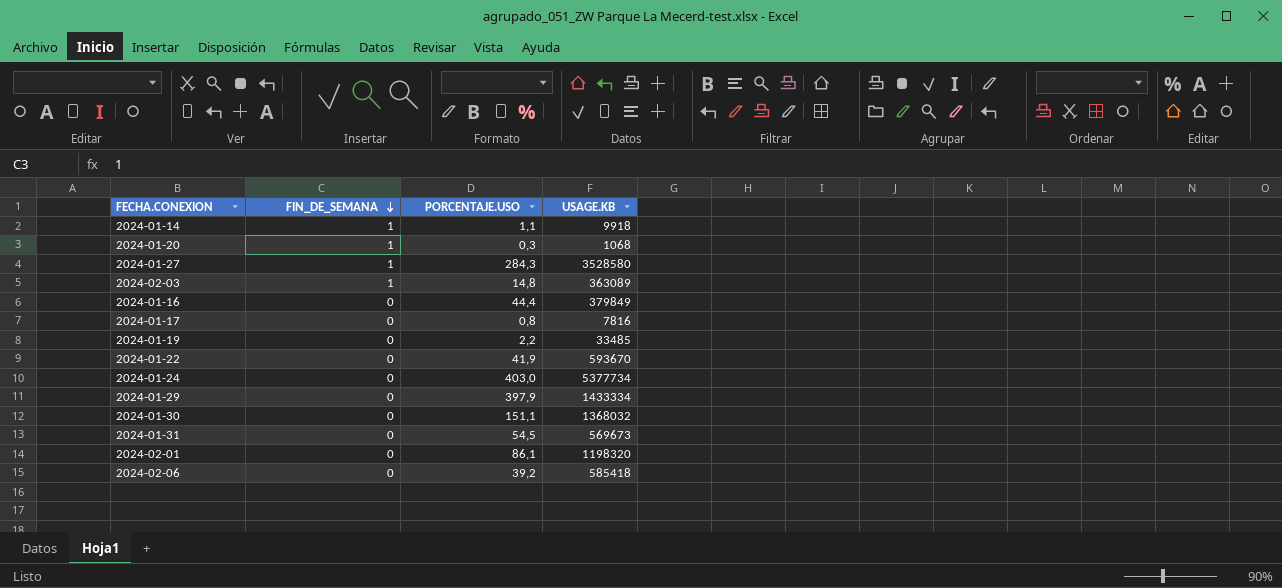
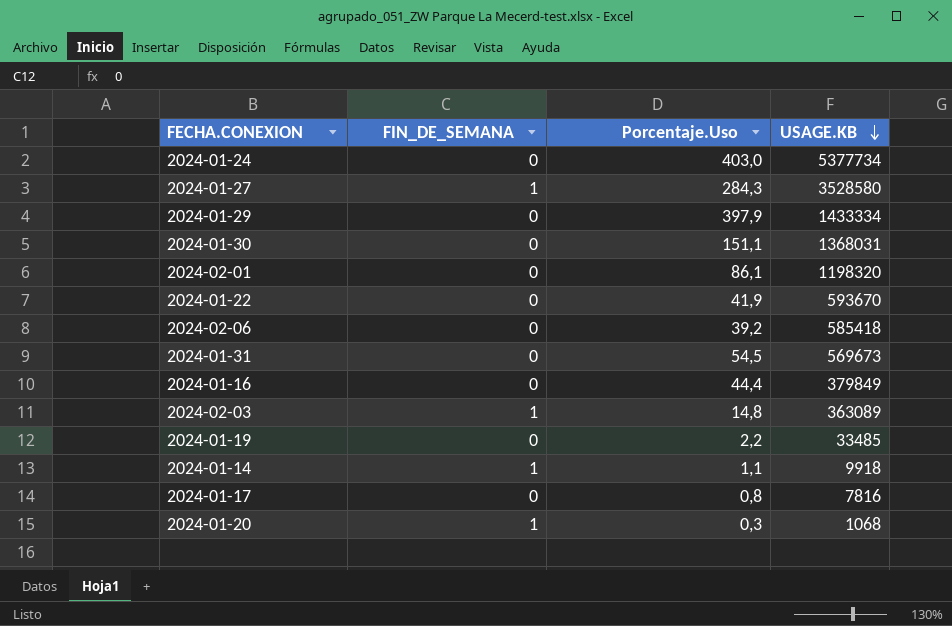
row order: FIN_DE_SEMANA descending -> USAGE.KB descending
column name: PORCENTAJE.USO -> Porcentaje.Uso
2024-01-30 | USAGE.KB: 1368032 -> 1368031

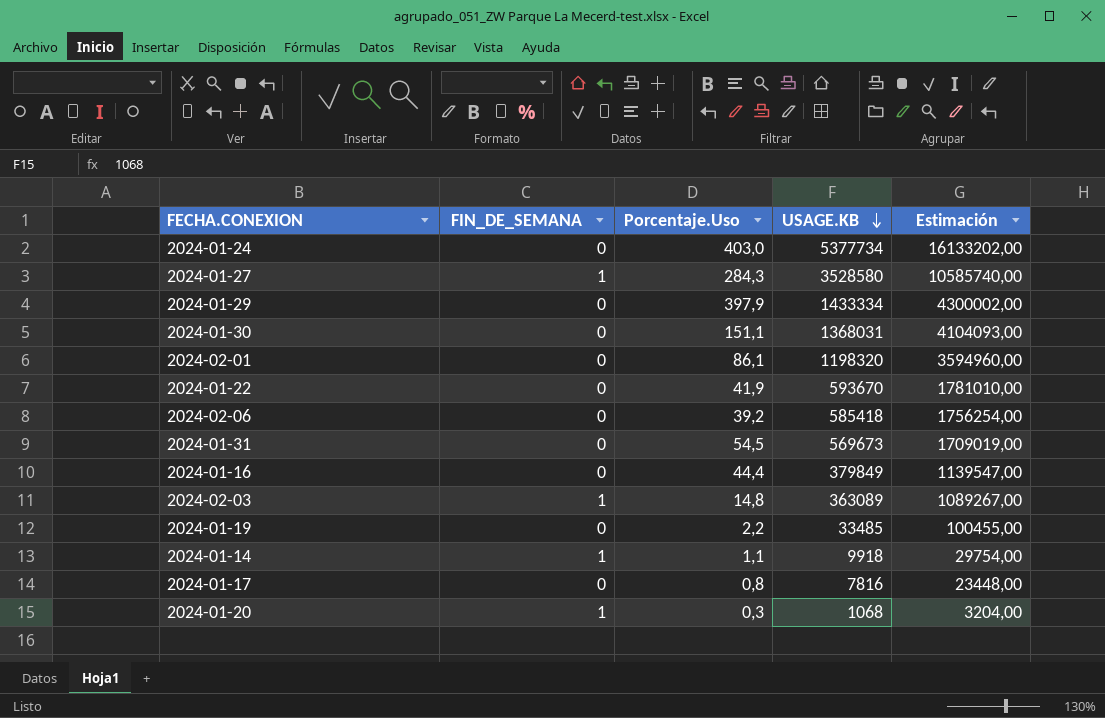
column Estimación | formula: none -> [USAGE.KB] * 3

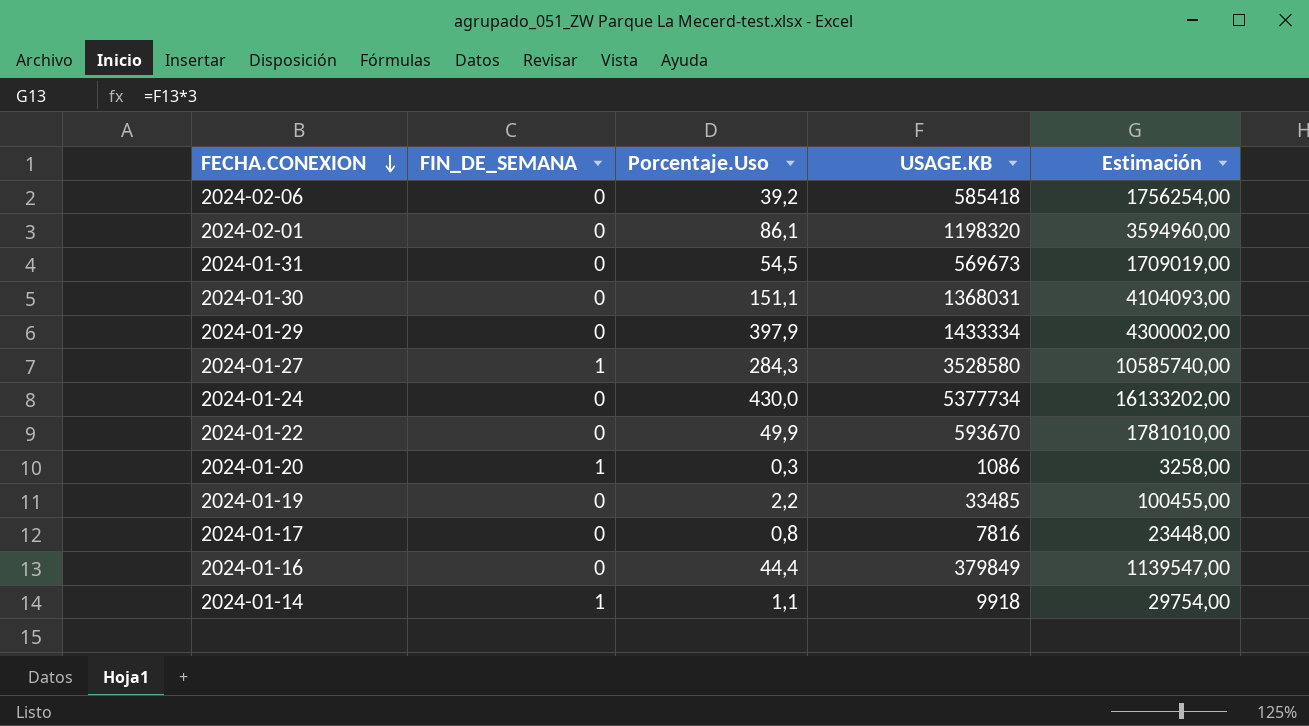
row order: USAGE.KB descending -> FECHA.CONEXION descending
row 2024-02-03: 1 | 14,8 | 363089 | 1089267,00 -> none
2024-01-24 | Porcentaje.Uso: 403,0 -> 430,0
2024-01-22 | Porcentaje.Uso: 41,9 -> 49,9
2024-01-20 | USAGE.KB: 1068 -> 1086
2024-01-20 | Estimación: 3204,00 -> 3258,00

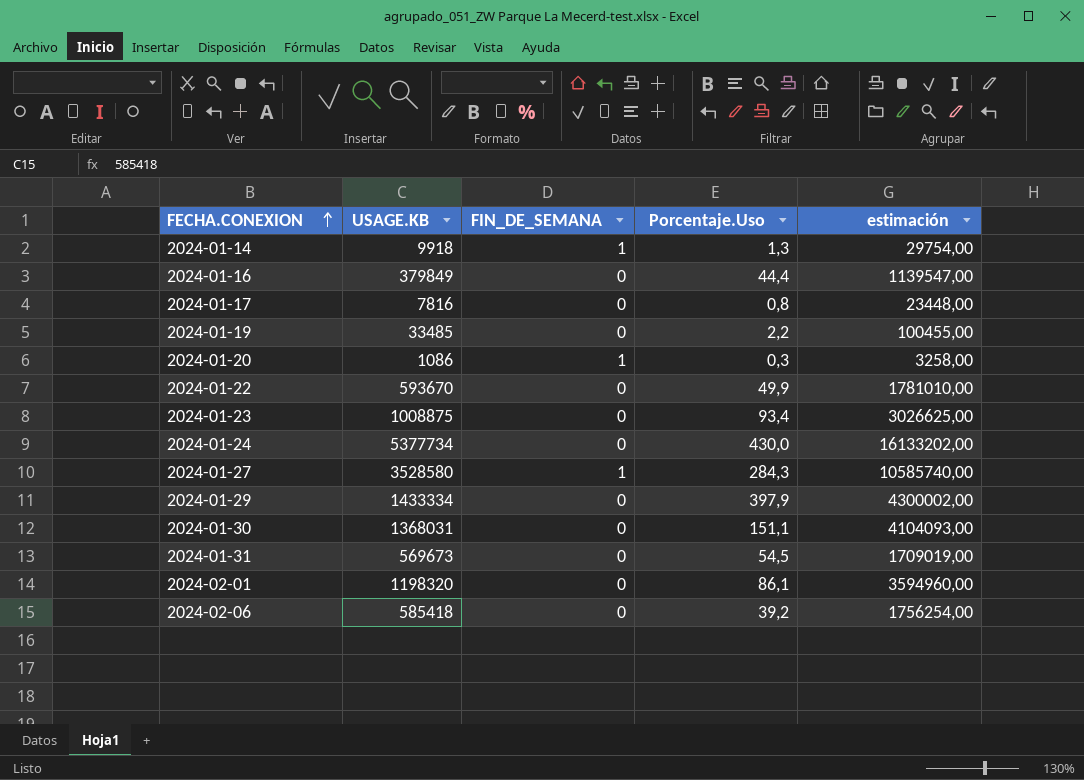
row order: FECHA.CONEXION descending -> FECHA.CONEXION ascending
column USAGE.KB | position: 4 -> 2
column name: Estimación -> estimación
2024-01-14 | Porcentaje.Uso: 1,1 -> 1,3
row 2024-01-23: none -> 1008875 | 0 | 93,4 | 3026625,00

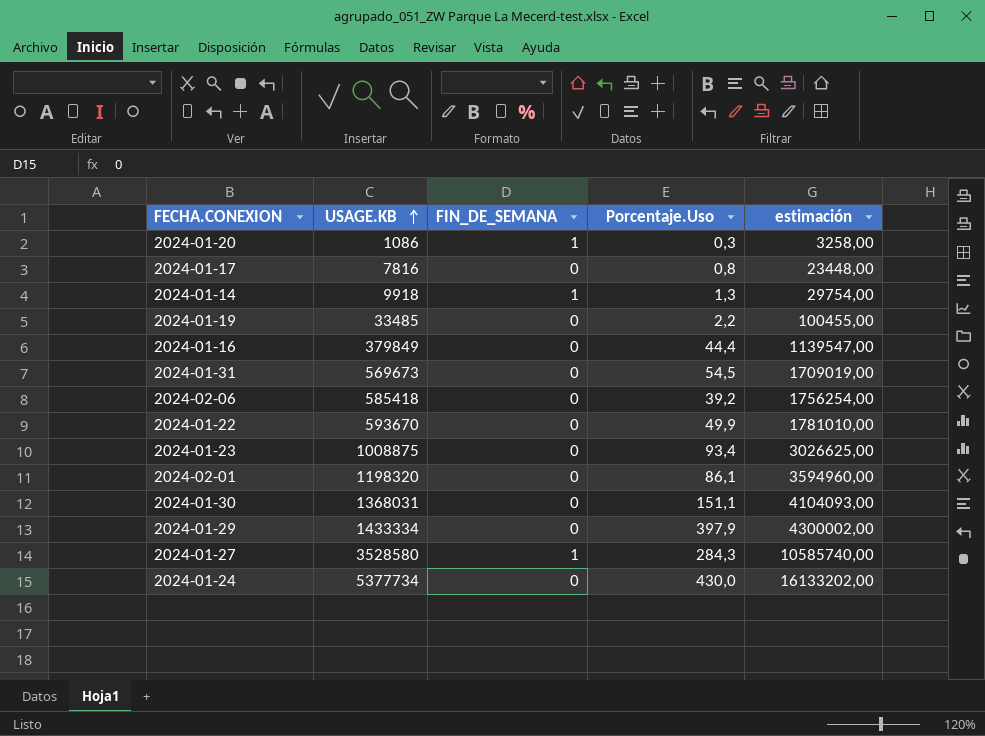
row order: FECHA.CONEXION ascending -> USAGE.KB ascending

